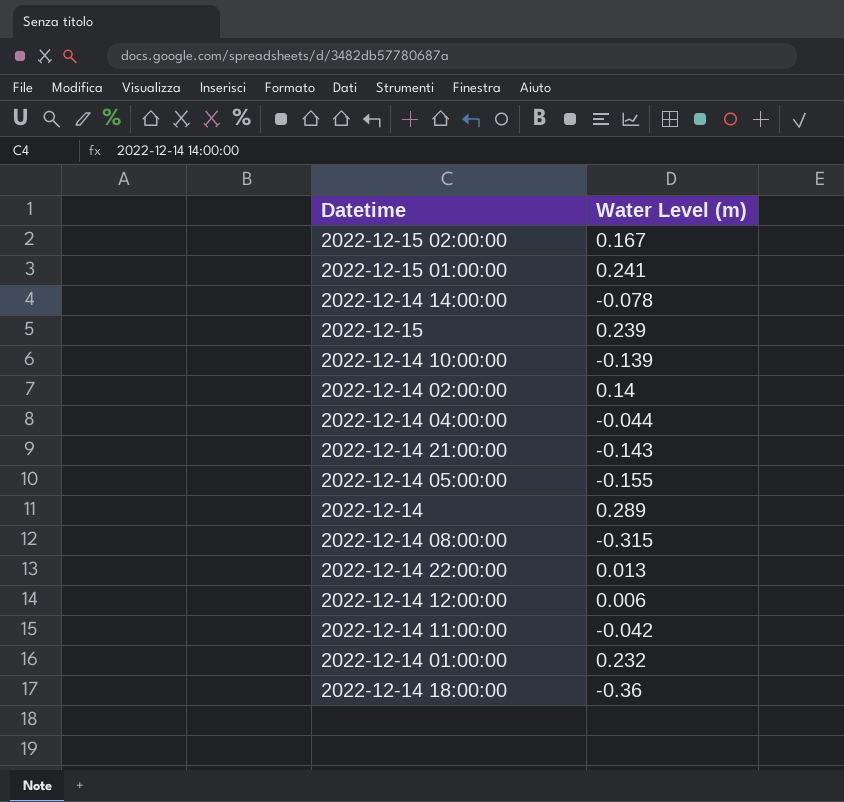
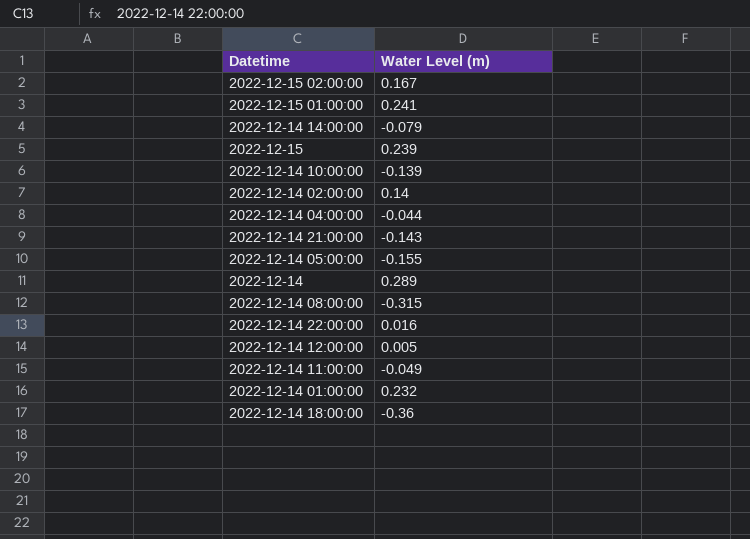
2022-12-14 14:00:00 | Water Level (m): -0.078 -> -0.079
2022-12-14 22:00:00 | Water Level (m): 0.013 -> 0.016
2022-12-14 12:00:00 | Water Level (m): 0.006 -> 0.005
2022-12-14 11:00:00 | Water Level (m): -0.042 -> -0.049

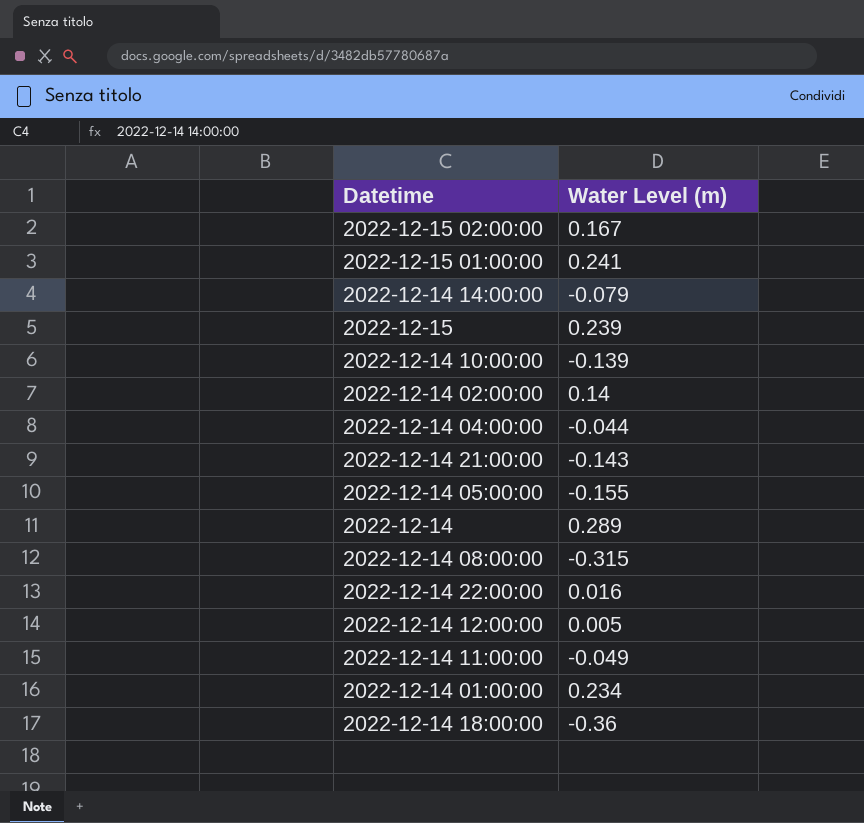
2022-12-14 01:00:00 | Water Level (m): 0.232 -> 0.234

